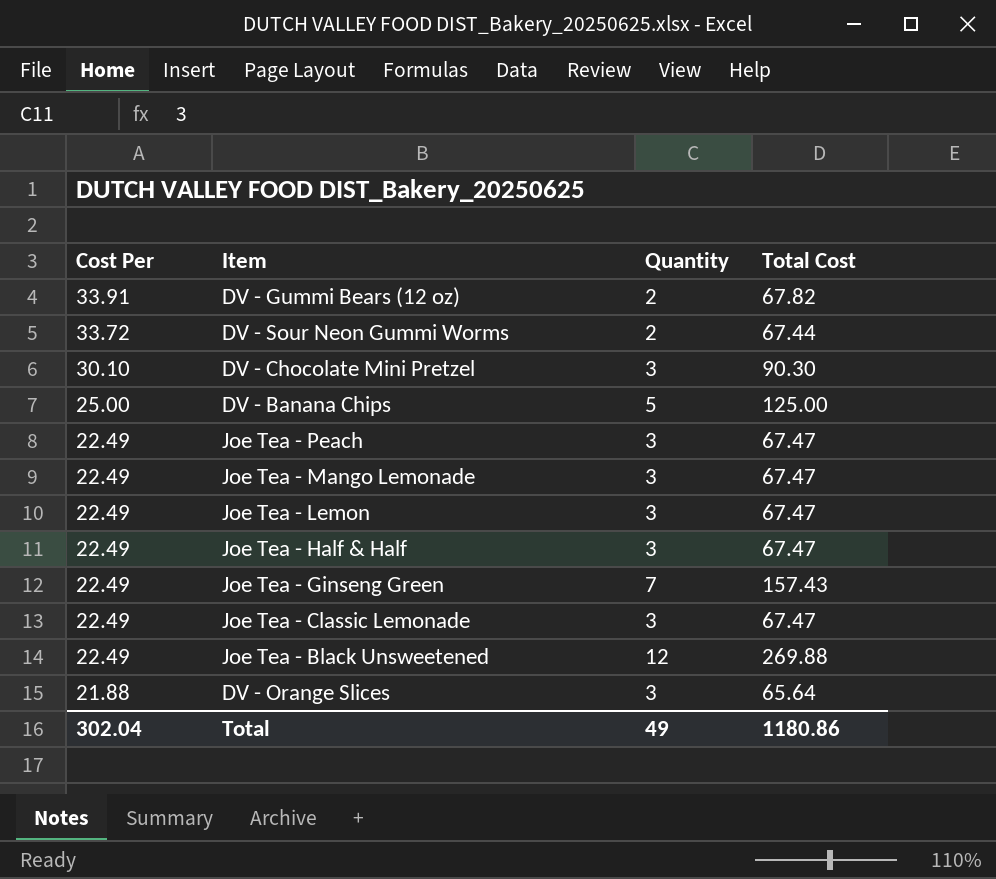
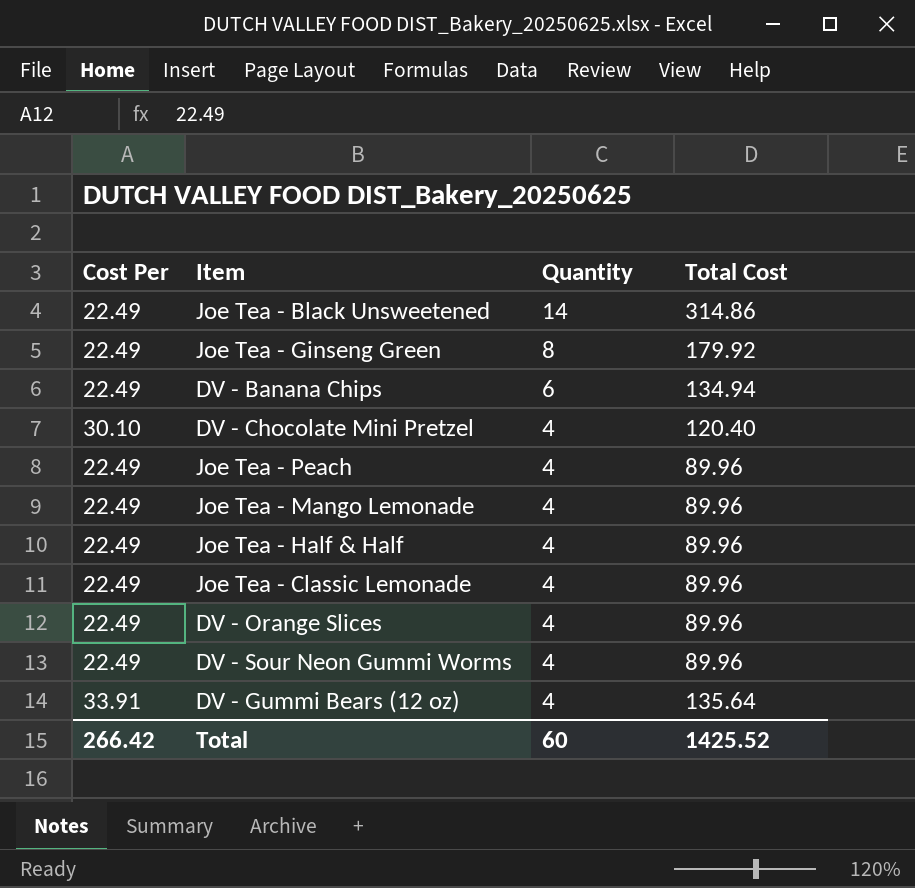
row order: Cost Per descending -> Quantity descending
row Joe Tea - Lemon: 22.49 | 3 | 67.47 -> none
Joe Tea - Black Unsweetened | Quantity: 12 -> 14
Joe Tea - Black Unsweetened | Total Cost: 269.88 -> 314.86
Joe Tea - Ginseng Green | Quantity: 7 -> 8
Joe Tea - Ginseng Green | Total Cost: 157.43 -> 179.92
DV - Banana Chips | Cost Per: 25.00 -> 22.49
DV - Banana Chips | Quantity: 5 -> 6
DV - Banana Chips | Total Cost: 125.00 -> 134.94
DV - Chocolate Mini Pretzel | Quantity: 3 -> 4
DV - Chocolate Mini Pretzel | Total Cost: 90.30 -> 120.40
Joe Tea - Peach | Quantity: 3 -> 4
Joe Tea - Peach | Total Cost: 67.47 -> 89.96
Joe Tea - Mango Lemonade | Quantity: 3 -> 4
Joe Tea - Mango Lemonade | Total Cost: 67.47 -> 89.96
Joe Tea - Half & Half | Quantity: 3 -> 4
Joe Tea - Half & Half | Total Cost: 67.47 -> 89.96
Joe Tea - Classic Lemonade | Quantity: 3 -> 4
Joe Tea - Classic Lemonade | Total Cost: 67.47 -> 89.96
DV - Orange Slices | Cost Per: 21.88 -> 22.49
DV - Orange Slices | Quantity: 3 -> 4
DV - Orange Slices | Total Cost: 65.64 -> 89.96
DV - Sour Neon Gummi Worms | Cost Per: 33.72 -> 22.49
DV - Sour Neon Gummi Worms | Quantity: 2 -> 4
DV - Sour Neon Gummi Worms | Total Cost: 67.44 -> 89.96
DV - Gummi Bears (12 oz) | Quantity: 2 -> 4
DV - Gummi Bears (12 oz) | Total Cost: 67.82 -> 135.64
Total | Cost Per: 302.04 -> 266.42
Total | Quantity: 49 -> 60
Total | Total Cost: 1180.86 -> 1425.52

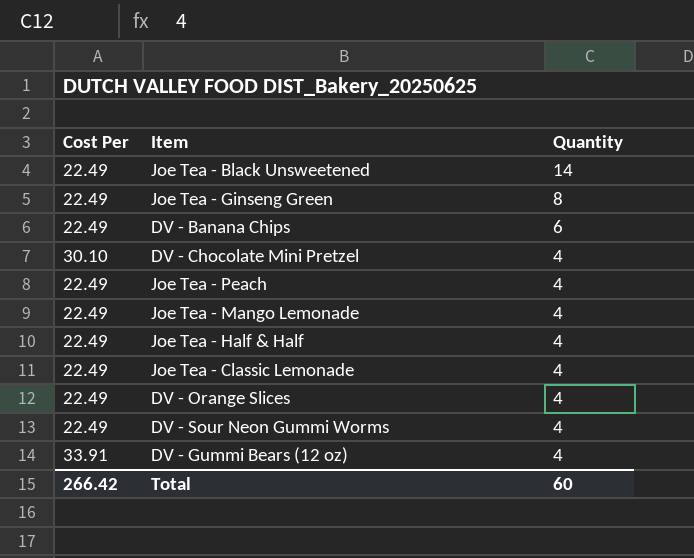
column Total Cost | formula: [Cost Per] * [Quantity] -> none

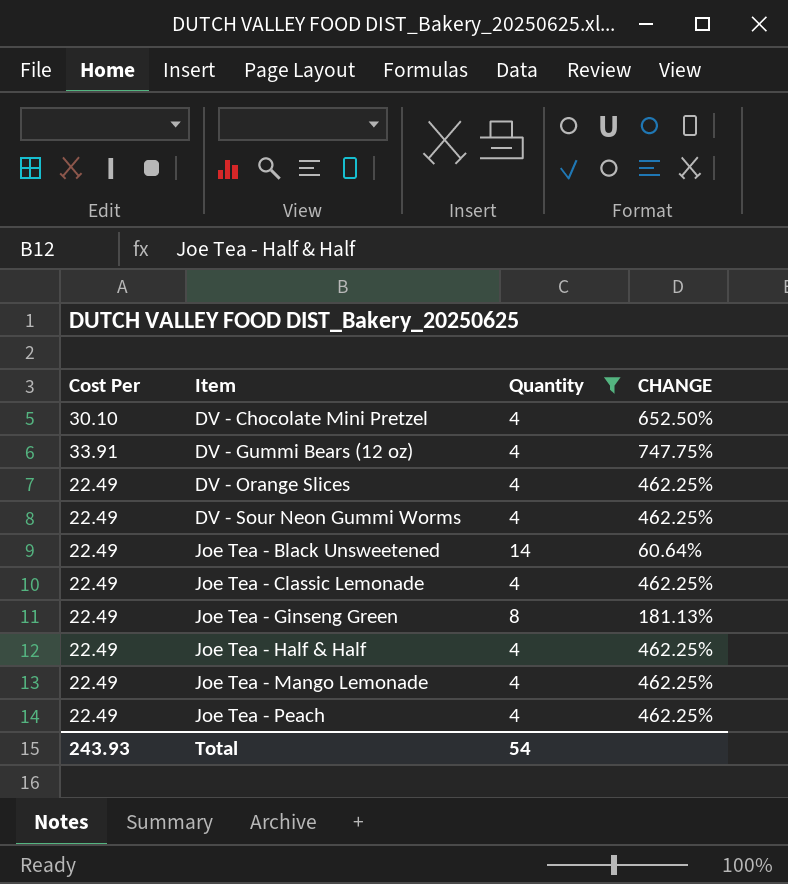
filter: none -> Quantity != 6
row order: Quantity descending -> Item ascending
column CHANGE | formula: none -> ([Cost Per] - [Quantity]) / [Quantity]
Total | Cost Per: 266.42 -> 243.93
Total | Quantity: 60 -> 54

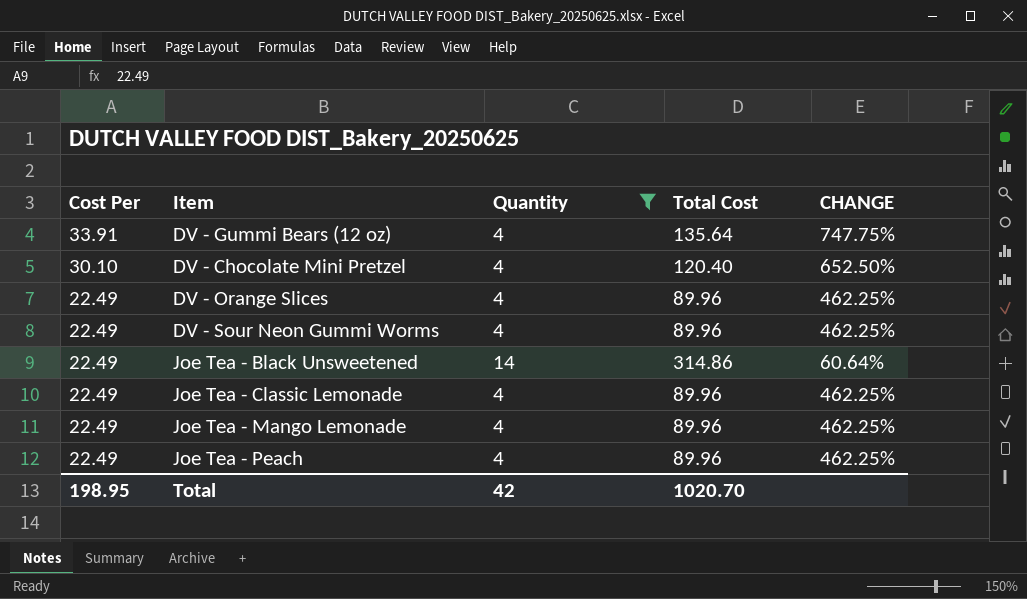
row order: Item ascending -> Cost Per descending
column Total Cost | formula: none -> [Cost Per] * [Quantity]
row Joe Tea - Ginseng Green: 22.49 | 8 | 181.13% -> none
row Joe Tea - Half & Half: 22.49 | 4 | 462.25% -> none
Total | Cost Per: 243.93 -> 198.95
Total | Quantity: 54 -> 42

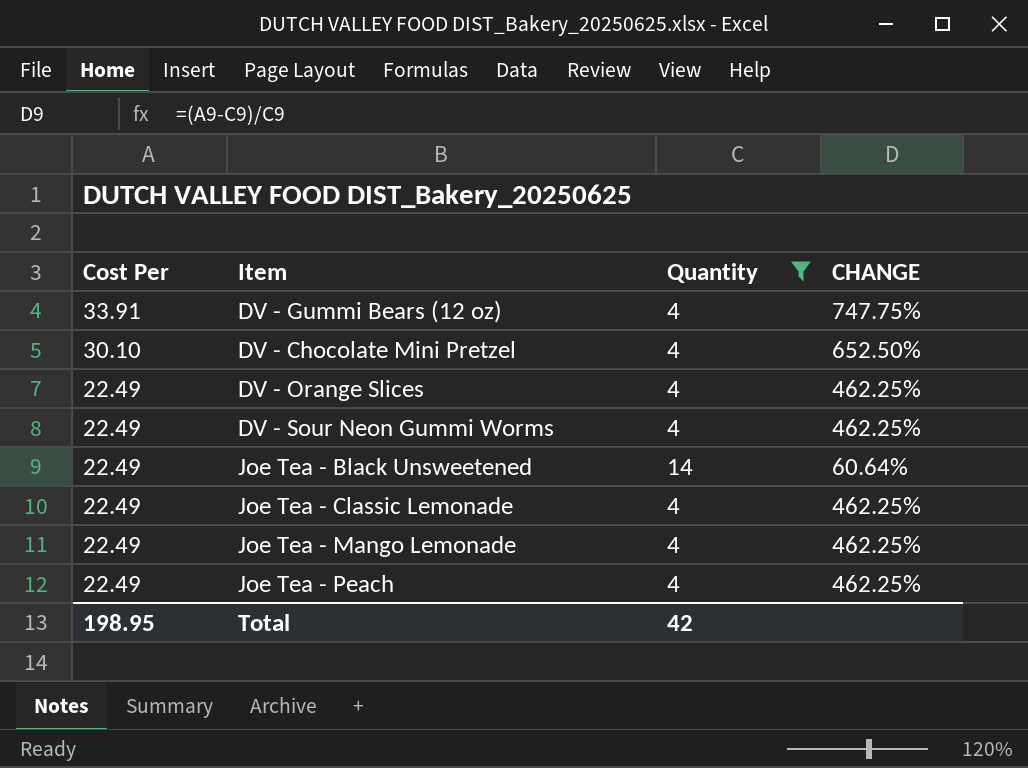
column Total Cost | formula: [Cost Per] * [Quantity] -> none

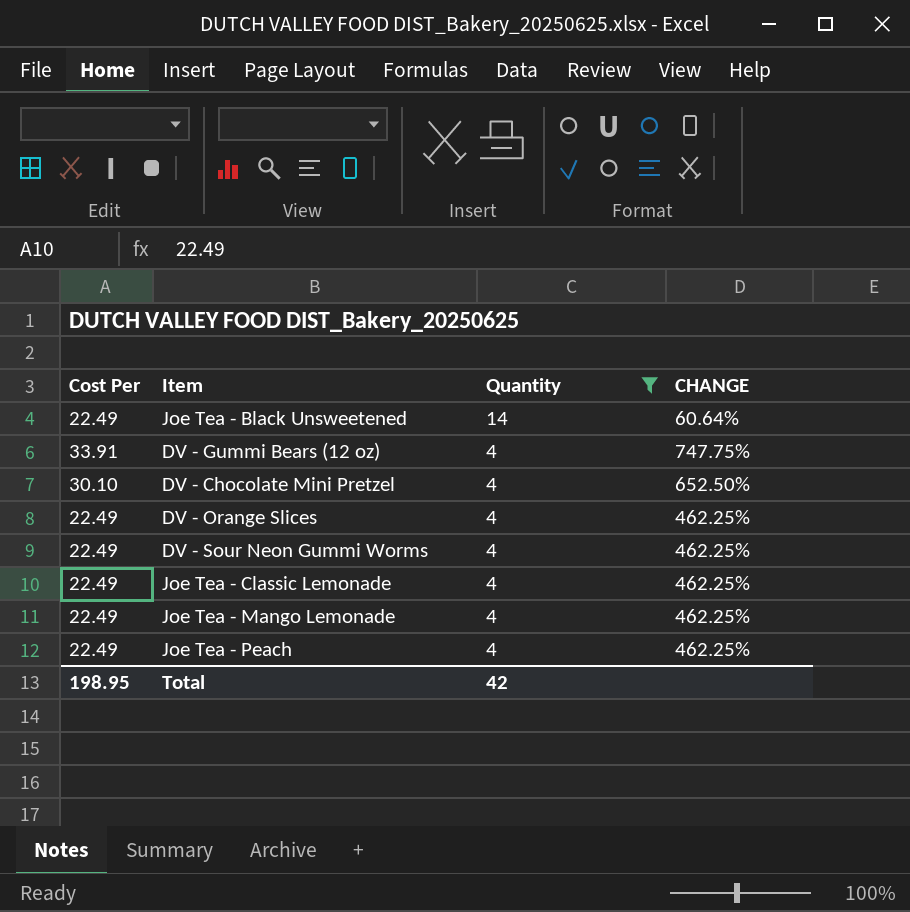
row order: Cost Per descending -> Quantity descending

